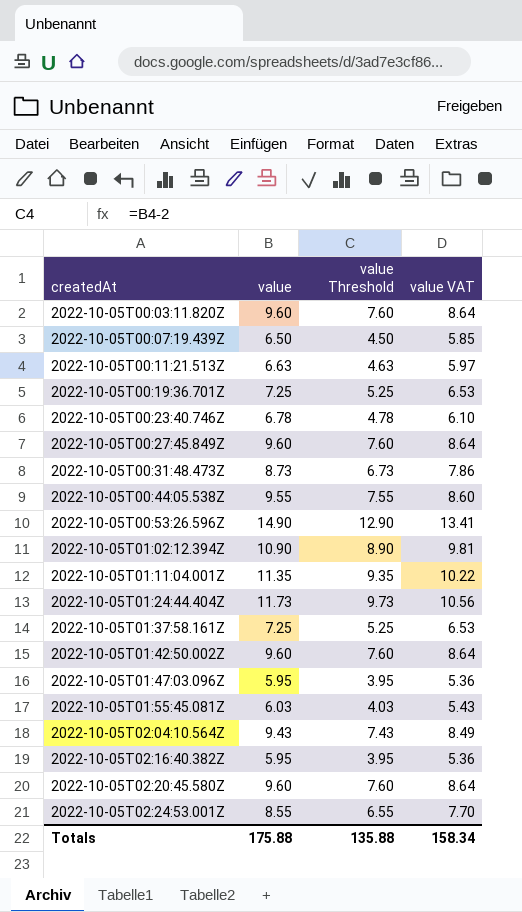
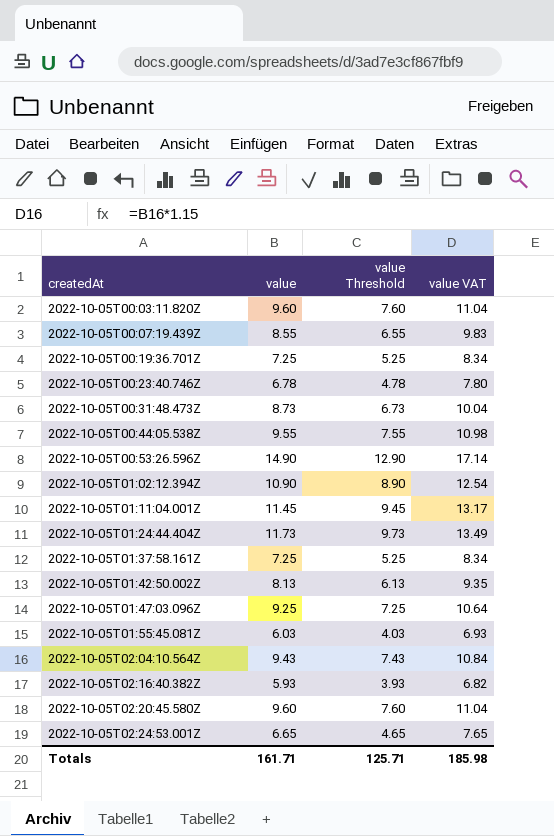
column value VAT | formula: [value] * 0.9 -> [value] * 1.15
row 2022-10-05T00:11:21.513Z: 6.63 | 4.63 | 5.97 -> none
row 2022-10-05T00:27:45.849Z: 9.60 | 7.60 | 8.64 -> none
2022-10-05T00:07:19.439Z | value: 6.50 -> 8.55
2022-10-05T00:07:19.439Z | value Threshold: 4.50 -> 6.55
2022-10-05T01:11:04.001Z | value: 11.35 -> 11.45
2022-10-05T01:11:04.001Z | value Threshold: 9.35 -> 9.45
2022-10-05T01:42:50.002Z | value: 9.60 -> 8.13
2022-10-05T01:42:50.002Z | value Threshold: 7.60 -> 6.13
2022-10-05T01:47:03.096Z | value: 5.95 -> 9.25
2022-10-05T01:47:03.096Z | value Threshold: 3.95 -> 7.25
2022-10-05T02:16:40.382Z | value: 5.95 -> 5.93
2022-10-05T02:16:40.382Z | value Threshold: 3.95 -> 3.93
2022-10-05T02:24:53.001Z | value: 8.55 -> 6.65
2022-10-05T02:24:53.001Z | value Threshold: 6.55 -> 4.65
Totals | value: 175.88 -> 161.71
Totals | value Threshold: 135.88 -> 125.71
Totals | value VAT: 158.34 -> 185.98

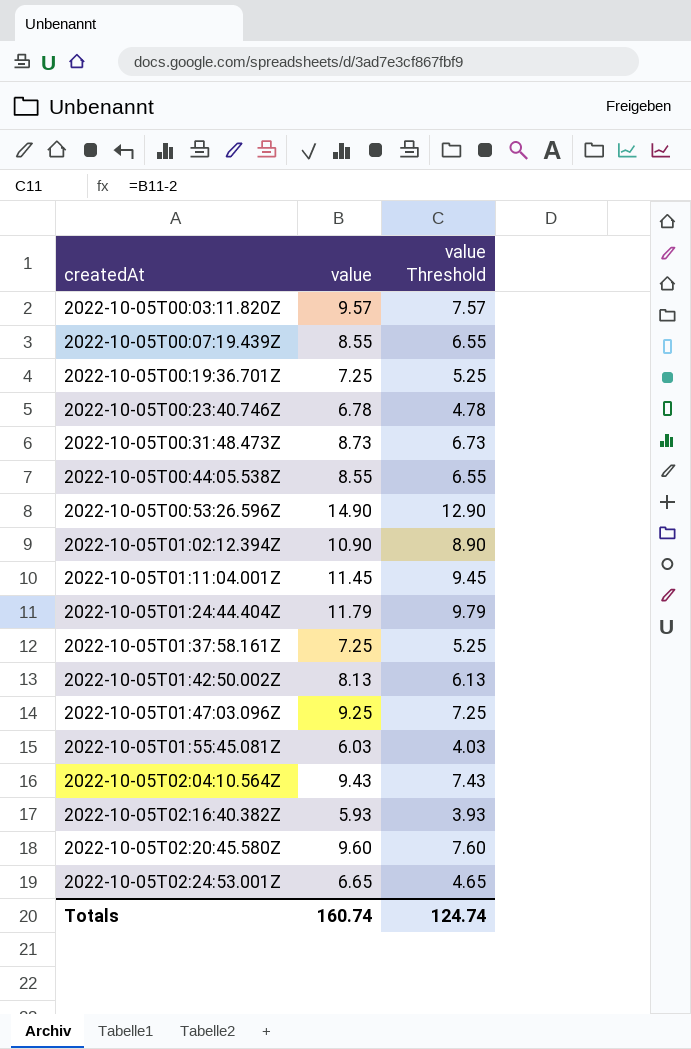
column value VAT | formula: [value] * 1.15 -> none
2022-10-05T00:03:11.820Z | value: 9.60 -> 9.57
2022-10-05T00:03:11.820Z | value Threshold: 7.60 -> 7.57
2022-10-05T00:44:05.538Z | value: 9.55 -> 8.55
2022-10-05T00:44:05.538Z | value Threshold: 7.55 -> 6.55
2022-10-05T01:24:44.404Z | value: 11.73 -> 11.79
2022-10-05T01:24:44.404Z | value Threshold: 9.73 -> 9.79
Totals | value: 161.71 -> 160.74
Totals | value Threshold: 125.71 -> 124.74

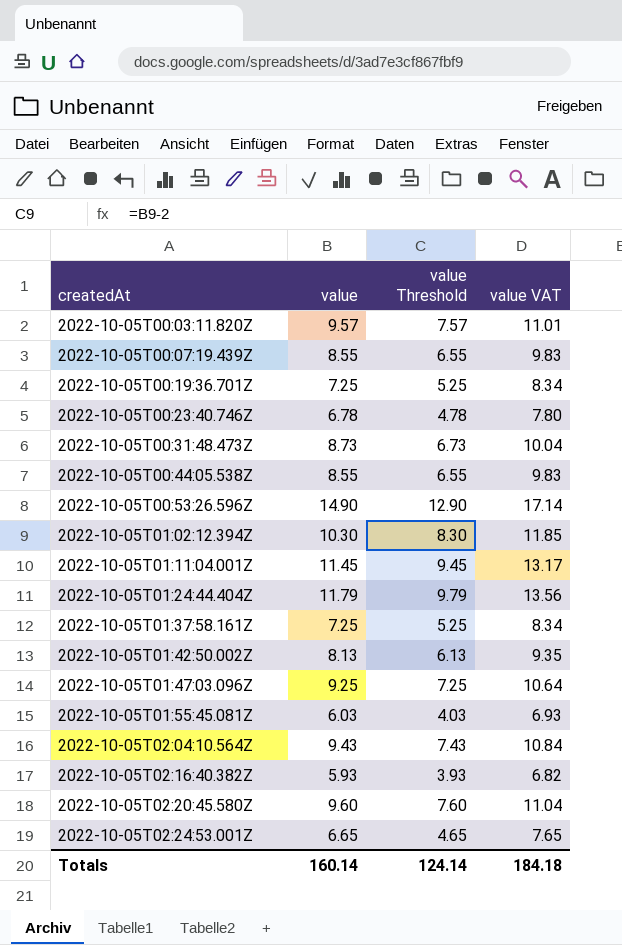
column value VAT | formula: none -> [value] * 1.15
2022-10-05T01:02:12.394Z | value: 10.90 -> 10.30
2022-10-05T01:02:12.394Z | value Threshold: 8.90 -> 8.30
Totals | value: 160.74 -> 160.14
Totals | value Threshold: 124.74 -> 124.14

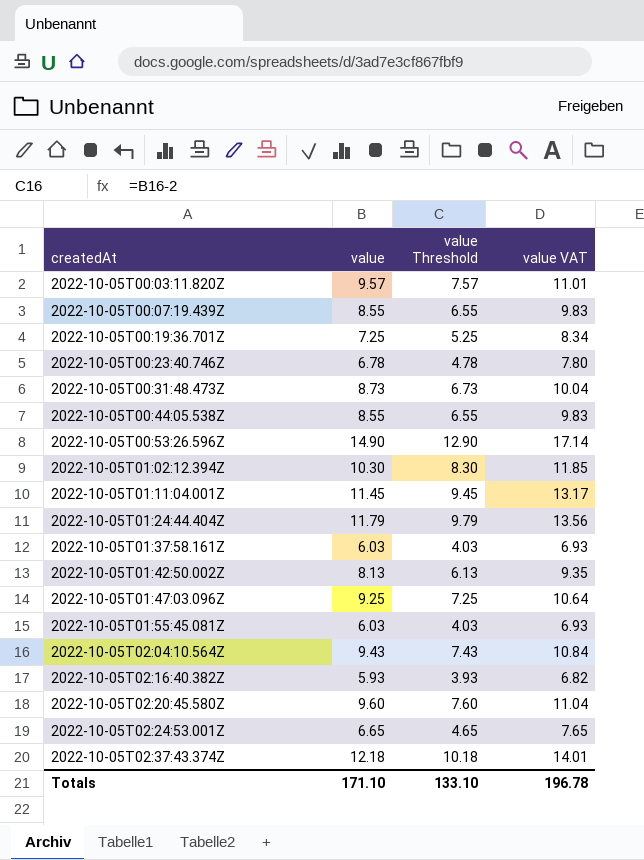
2022-10-05T01:37:58.161Z | value: 7.25 -> 6.03
2022-10-05T01:37:58.161Z | value Threshold: 5.25 -> 4.03
2022-10-05T01:37:58.161Z | value VAT: 8.34 -> 6.93
row 2022-10-05T02:37:43.374Z: none -> 12.18 | 10.18 | 14.01
Totals | value: 160.14 -> 171.10
Totals | value Threshold: 124.14 -> 133.10
Totals | value VAT: 184.18 -> 196.78

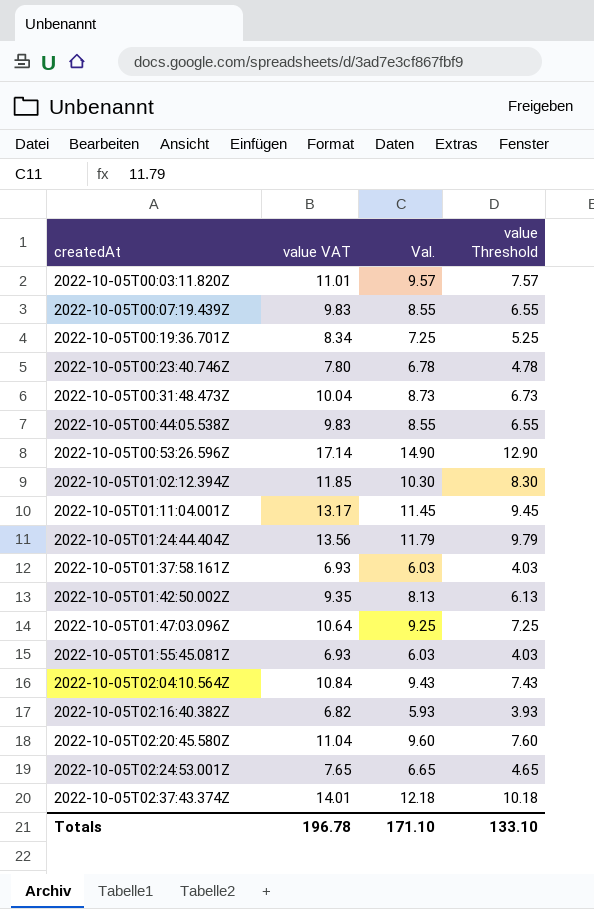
column value VAT | position: 4 -> 2
column name: value -> Val.

